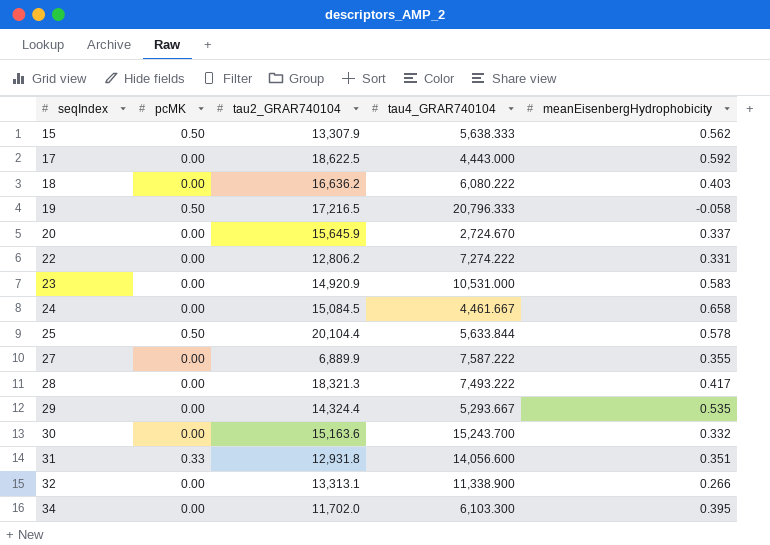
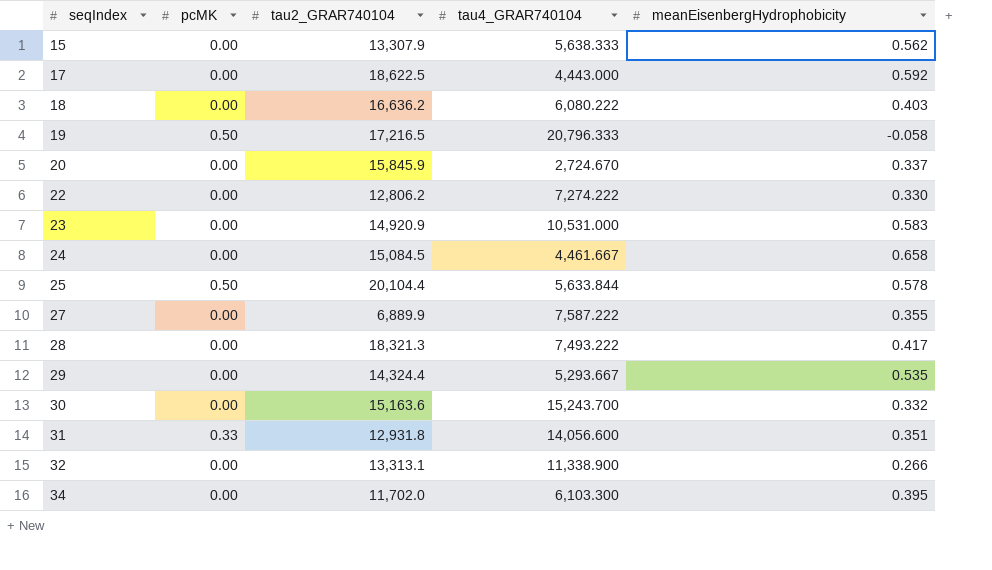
15 | pcMK: 0.50 -> 0.00
20 | tau2_GRAR740104: 15,645.9 -> 15,845.9
22 | meanEisenbergHydrophobicity: 0.331 -> 0.330

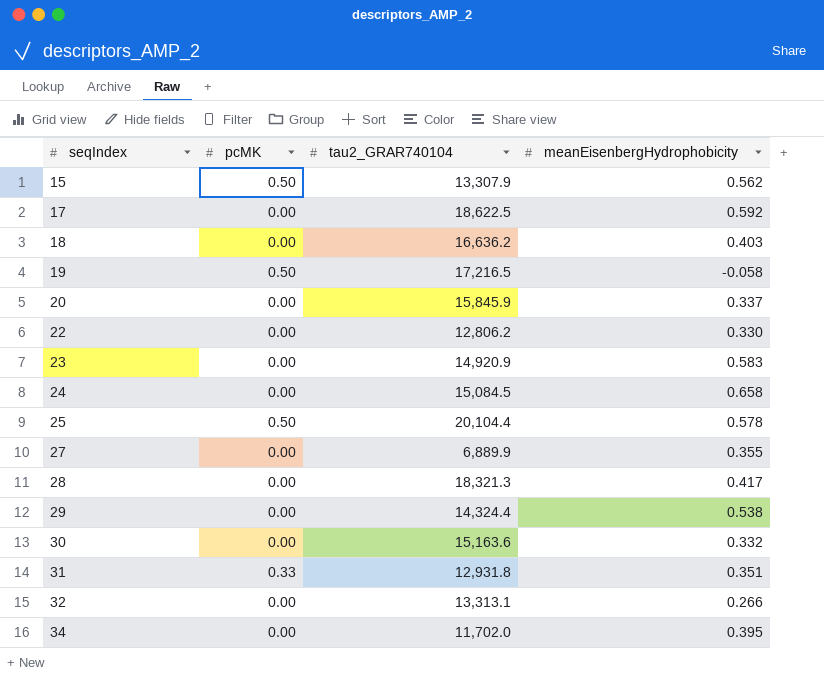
column tau4_GRAR740104 | position: 4 -> none
15 | pcMK: 0.00 -> 0.50
29 | meanEisenbergHydrophobicity: 0.535 -> 0.538

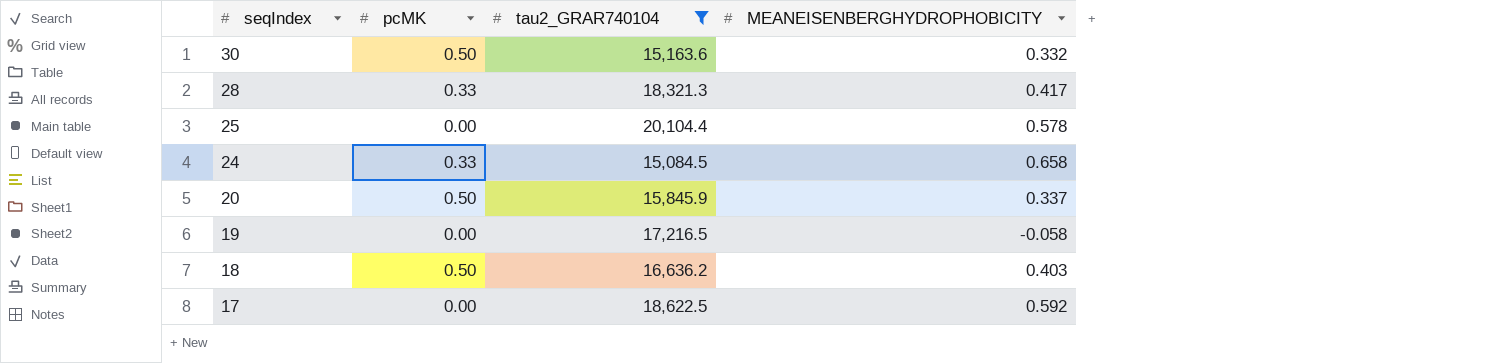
filter: none -> tau2_GRAR740104 >= 15,084.5
row order: seqIndex ascending -> seqIndex descending
column name: meanEisenbergHydrophobicity -> MEANEISENBERGHYDROPHOBICITY
30 | pcMK: 0.00 -> 0.50
28 | pcMK: 0.00 -> 0.33
25 | pcMK: 0.50 -> 0.00
24 | pcMK: 0.00 -> 0.33
20 | pcMK: 0.00 -> 0.50
19 | pcMK: 0.50 -> 0.00
18 | pcMK: 0.00 -> 0.50

